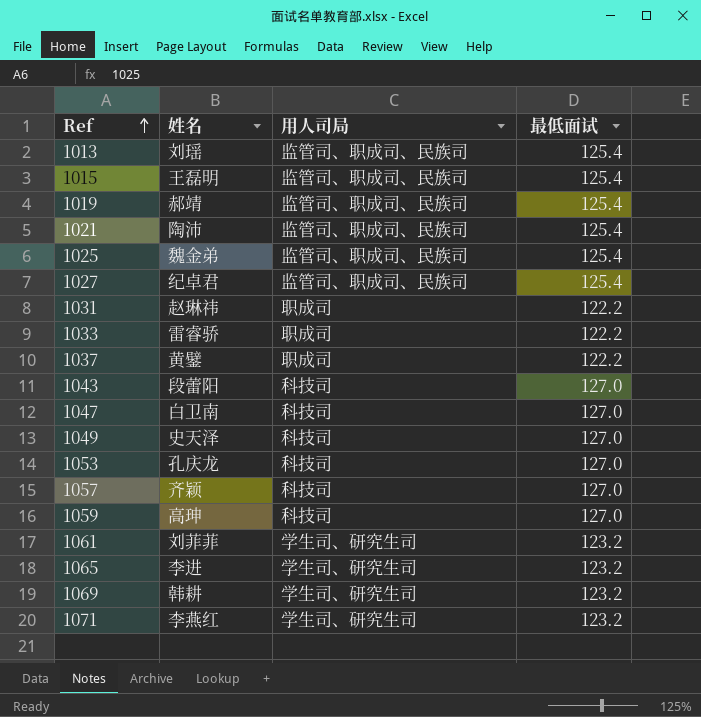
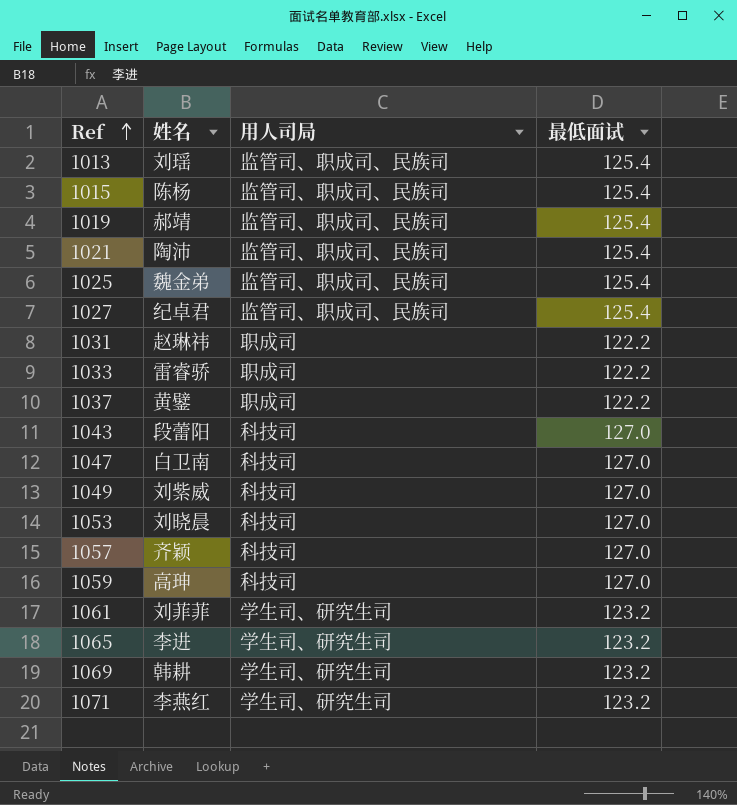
1015 | 姓名: 王磊明 -> 陈杨
1049 | 姓名: 史天泽 -> 刘紫威
1053 | 姓名: 孔庆龙 -> 刘晓晨

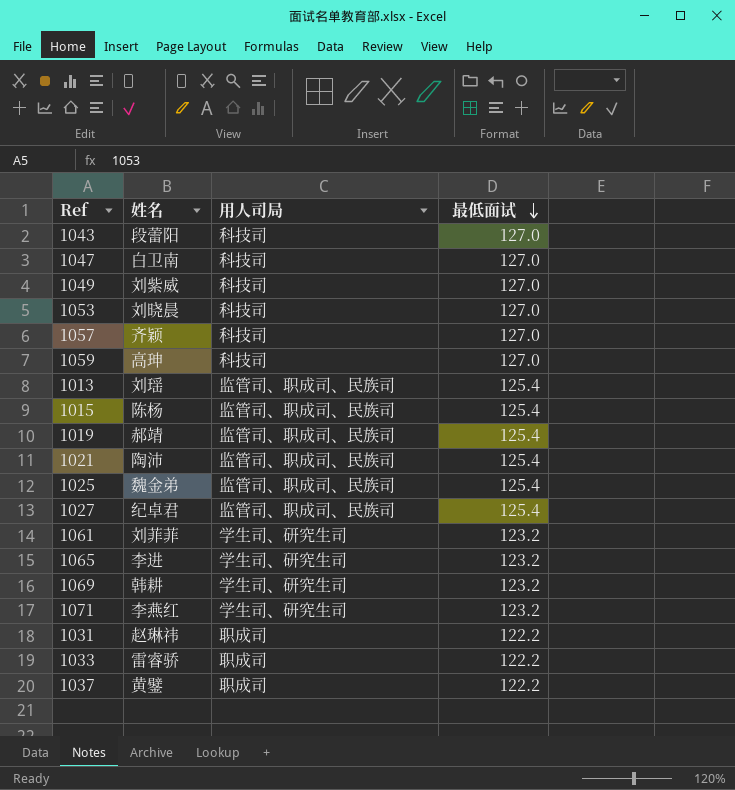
row order: Ref ascending -> 最低面试 descending

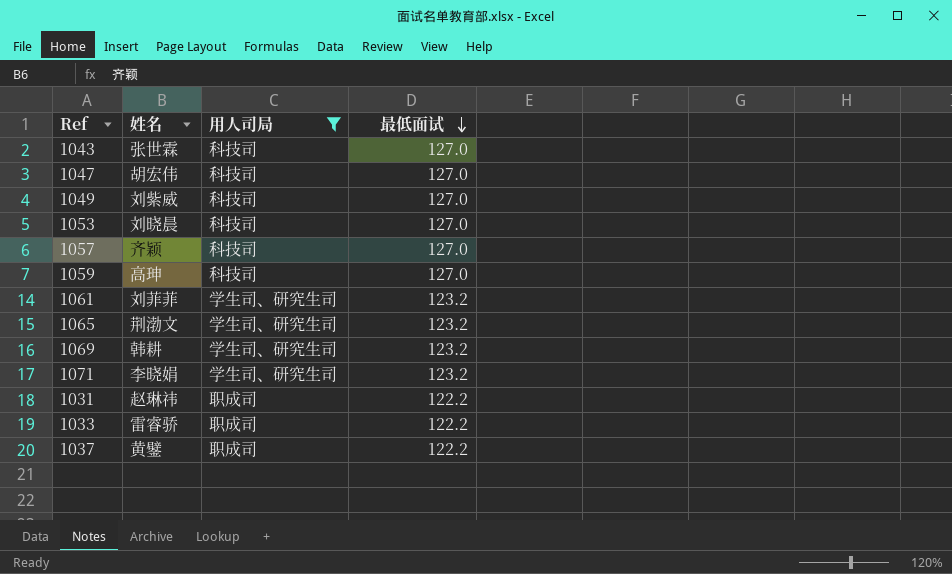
filter: none -> 用人司局 != 监管司、职成司、民族司
1043 | 姓名: 段蕾阳 -> 张世霖
1047 | 姓名: 白卫南 -> 胡宏伟
1065 | 姓名: 李进 -> 荆渤文
1071 | 姓名: 李燕红 -> 李晓娟

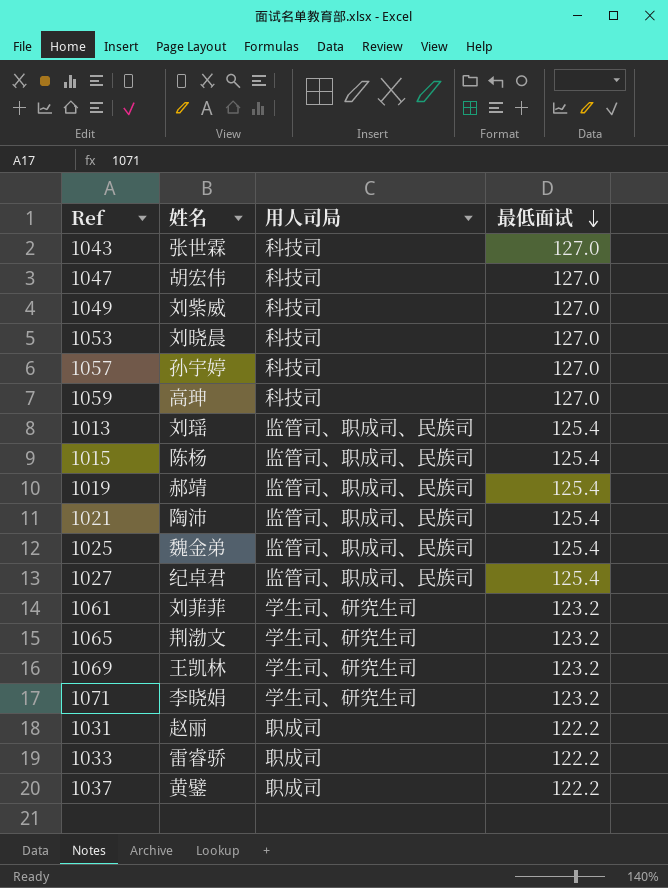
filter: 用人司局 != 监管司、职成司、民族司 -> none
1057 | 姓名: 齐颖 -> 孙宇婷
1069 | 姓名: 韩耕 -> 王凯林
1031 | 姓名: 赵琳祎 -> 赵丽

